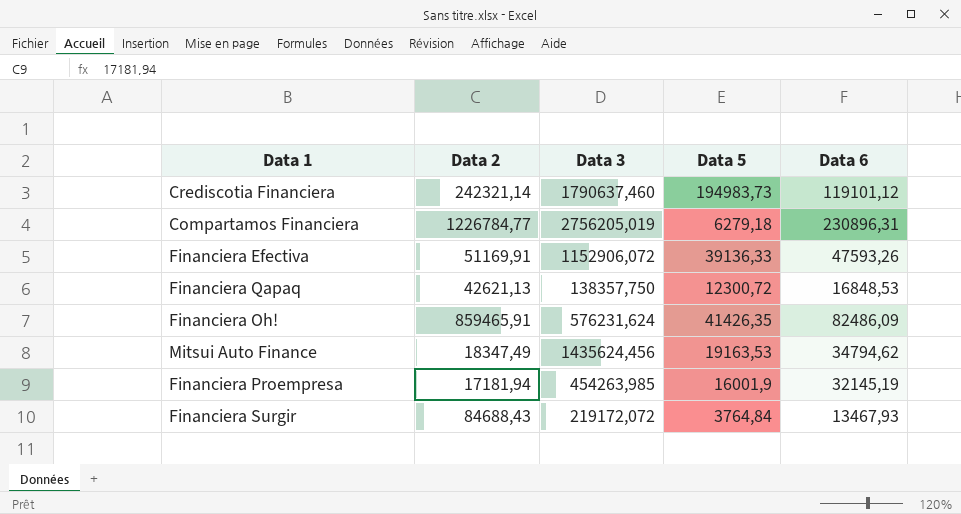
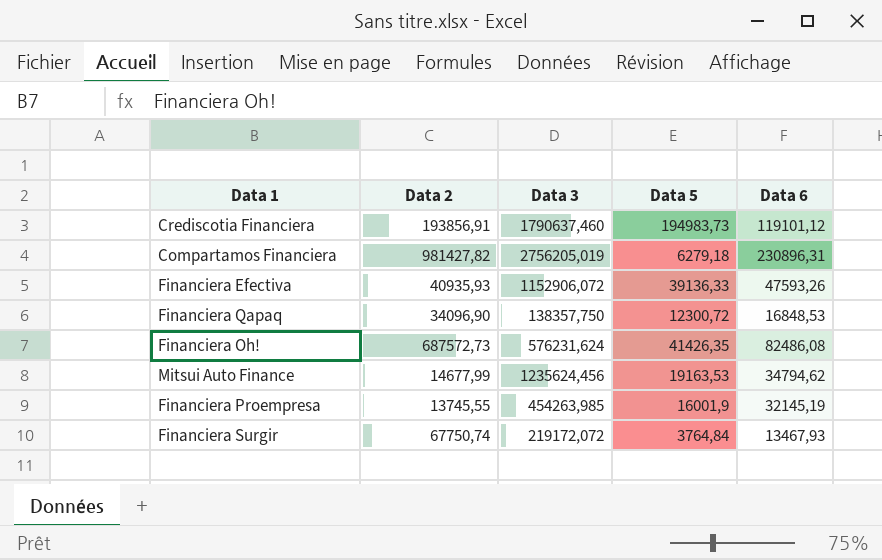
Crediscotia Financiera | Data 2: 242321,14 -> 193856,91
Compartamos Financiera | Data 2: 1226784,77 -> 981427,82
Financiera Efectiva | Data 2: 51169,91 -> 40935,93
Financiera Qapaq | Data 2: 42621,13 -> 34096,90
Financiera Oh! | Data 2: 859465,91 -> 687572,73
Financiera Oh! | Data 6: 82486,09 -> 82486,08
Mitsui Auto Finance | Data 2: 18347,49 -> 14677,99
Mitsui Auto Finance | Data 3: 1435624,456 -> 1235624,456
Financiera Proempresa | Data 2: 17181,94 -> 13745,55
Financiera Surgir | Data 2: 84688,43 -> 67750,74

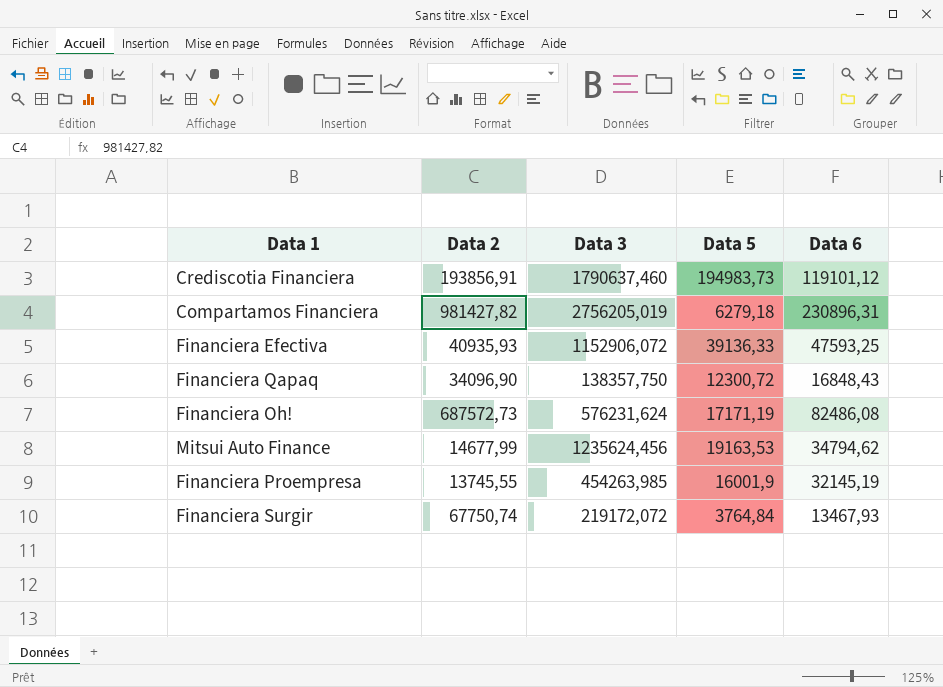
Financiera Efectiva | Data 6: 47593,26 -> 47593,25
Financiera Qapaq | Data 6: 16848,53 -> 16848,43
Financiera Oh! | Data 5: 41426,35 -> 17171,19

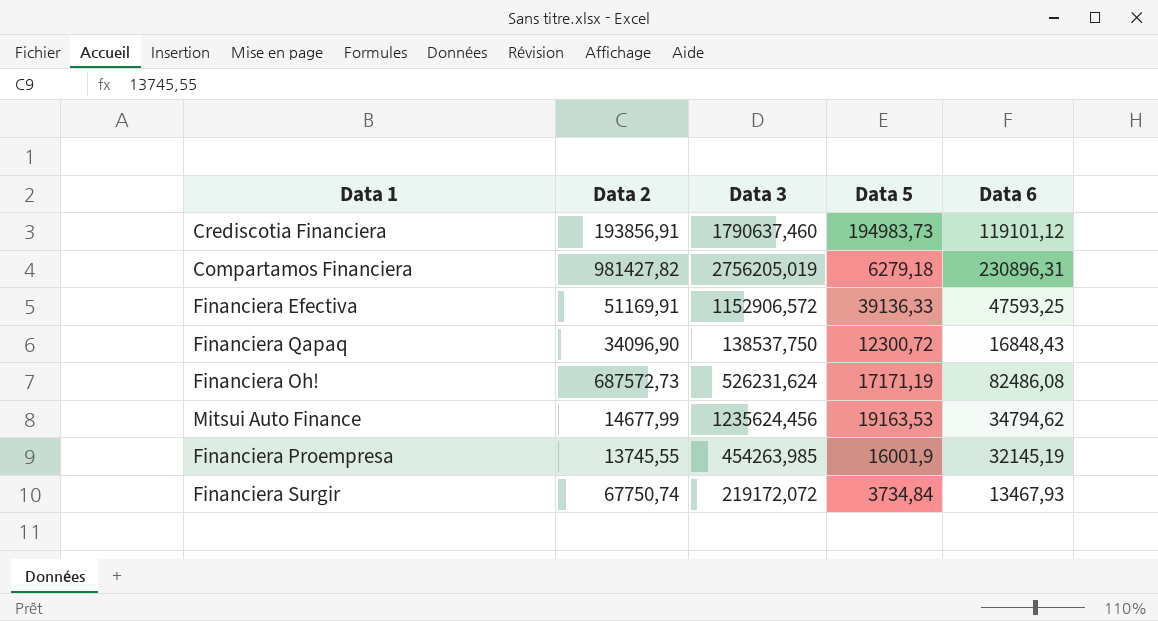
Financiera Efectiva | Data 2: 40935,93 -> 51169,91
Financiera Efectiva | Data 3: 1152906,072 -> 1152906,572
Financiera Qapaq | Data 3: 138357,750 -> 138537,750
Financiera Oh! | Data 3: 576231,624 -> 526231,624
Financiera Surgir | Data 5: 3764,84 -> 3734,84

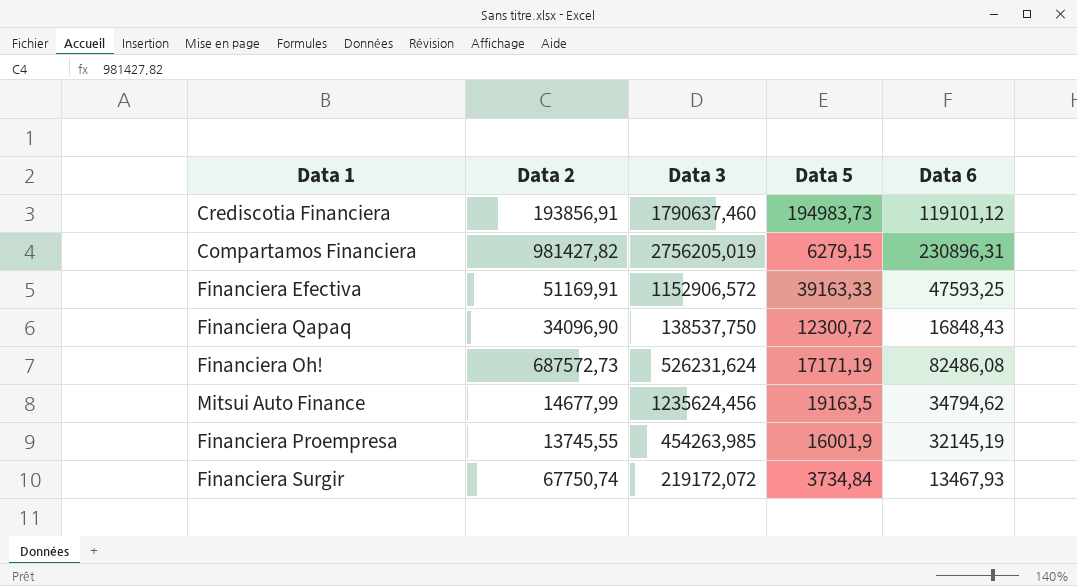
Compartamos Financiera | Data 5: 6279,18 -> 6279,15
Financiera Efectiva | Data 5: 39136,33 -> 39163,33
Mitsui Auto Finance | Data 5: 19163,53 -> 19163,5

